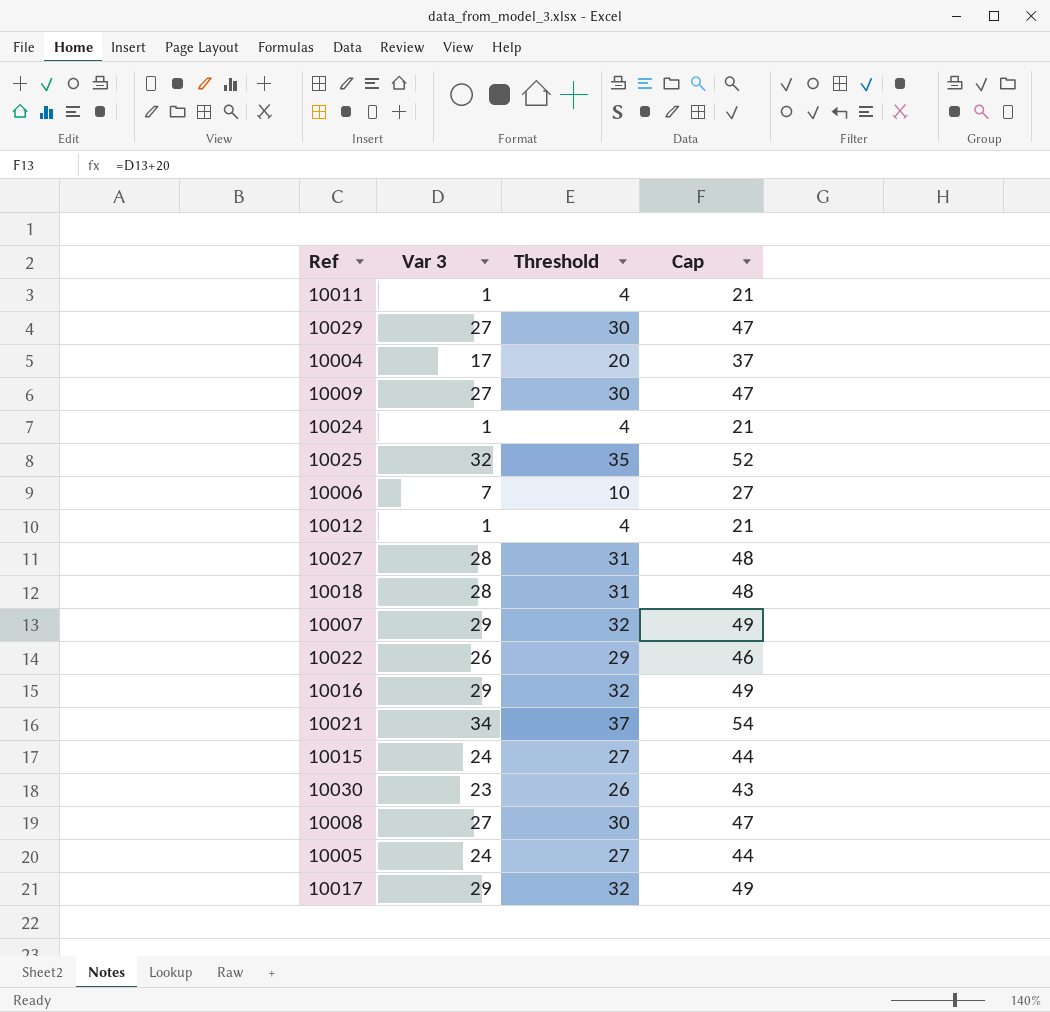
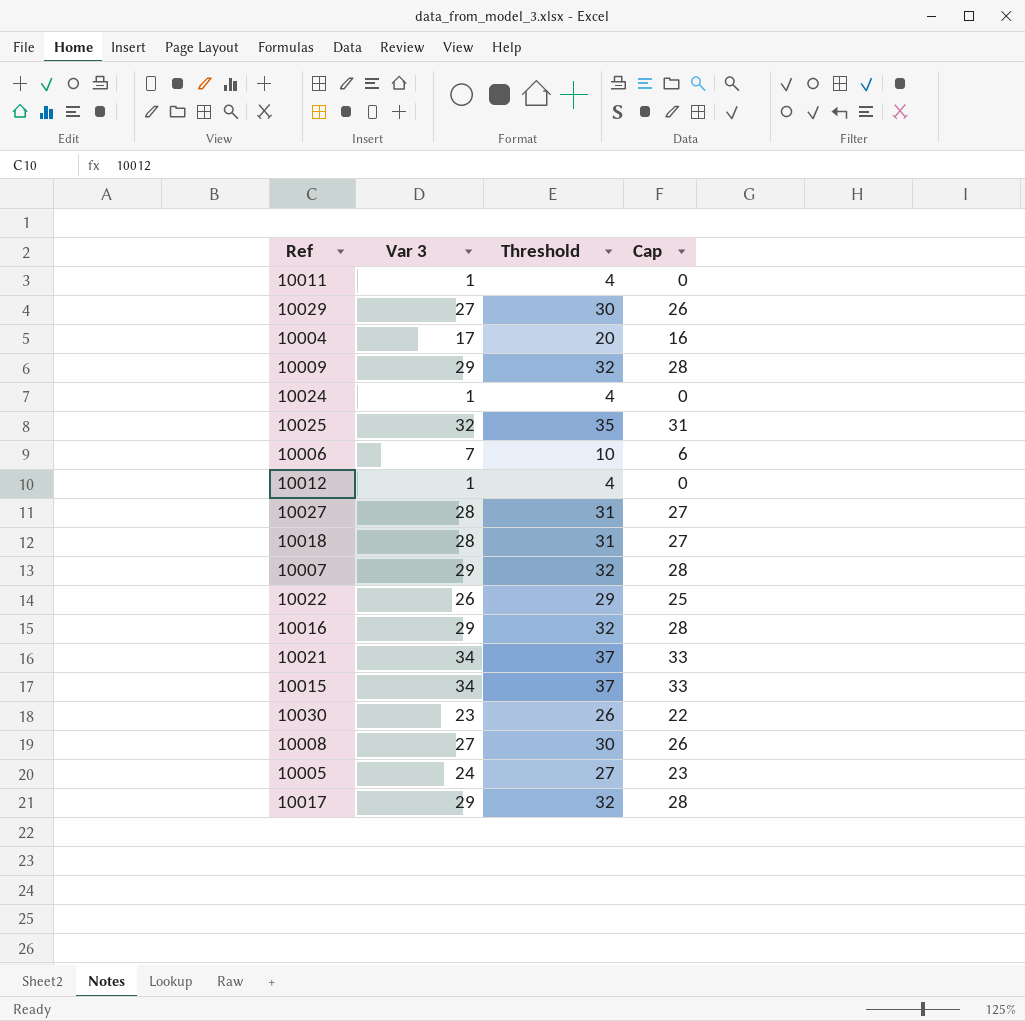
column Cap | formula: [Var 3] + 20 -> [Var 3] - 1
10009 | Var 3: 27 -> 29
10009 | Threshold: 30 -> 32
10015 | Var 3: 24 -> 34
10015 | Threshold: 27 -> 37

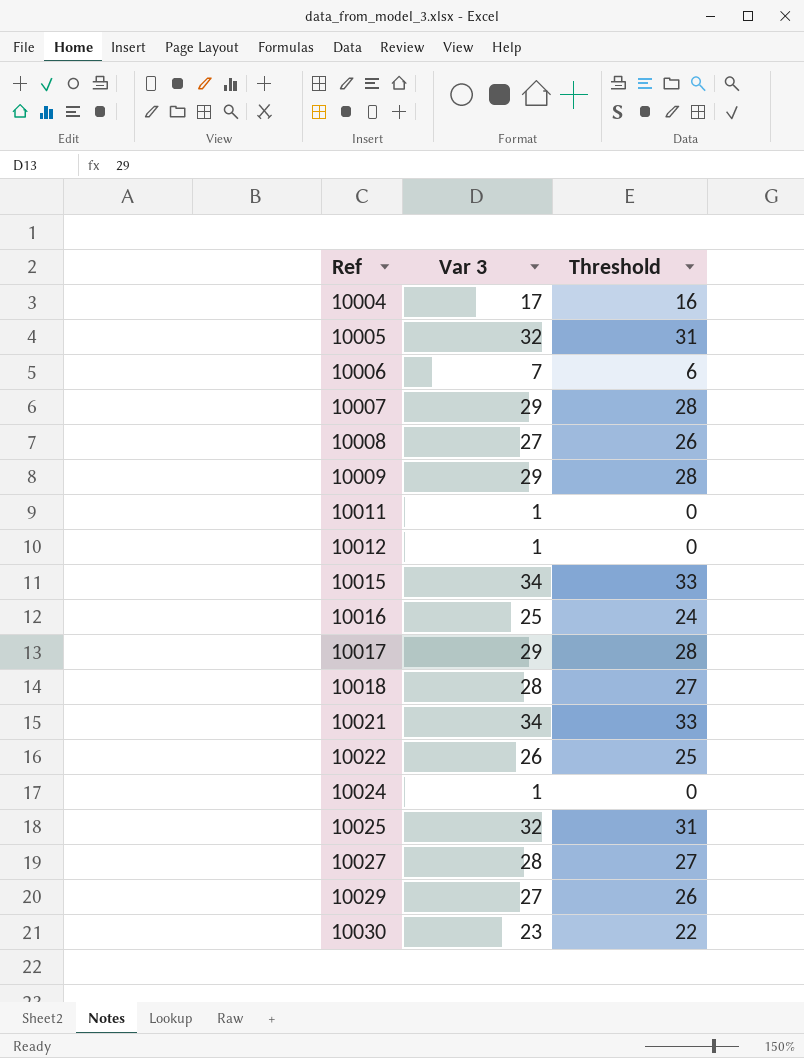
row order: none -> Ref ascending
column Cap | formula: [Var 3] - 1 -> none
column Threshold | formula: [Var 3] + 3 -> [Var 3] - 1
10005 | Var 3: 24 -> 32
10016 | Var 3: 29 -> 25

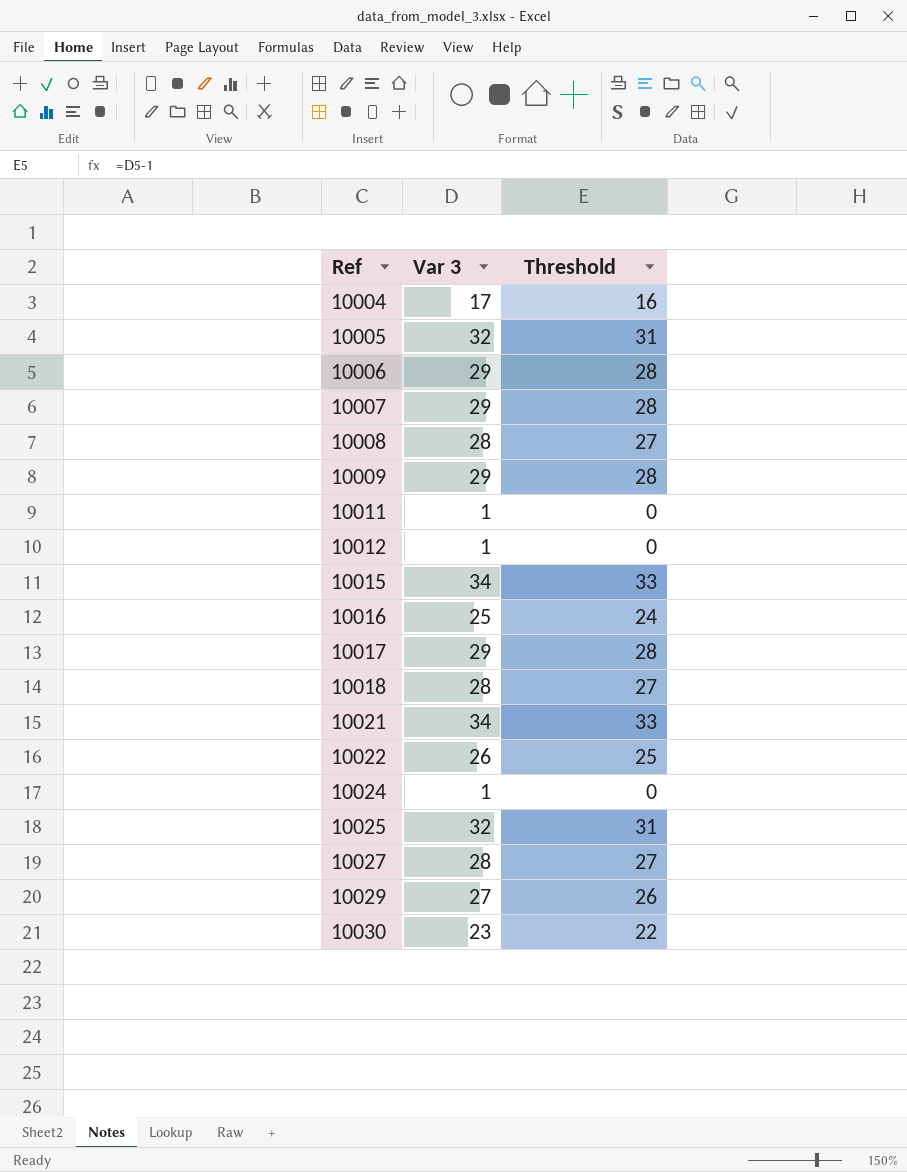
10006 | Var 3: 7 -> 29
10006 | Threshold: 6 -> 28
10008 | Var 3: 27 -> 28
10008 | Threshold: 26 -> 27

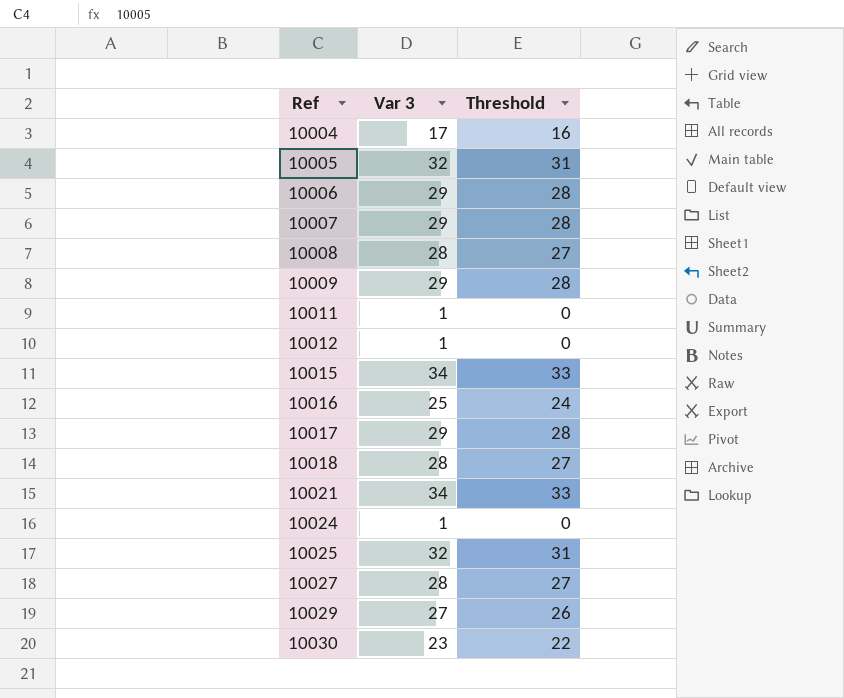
row 10022: 26 | 25 -> none

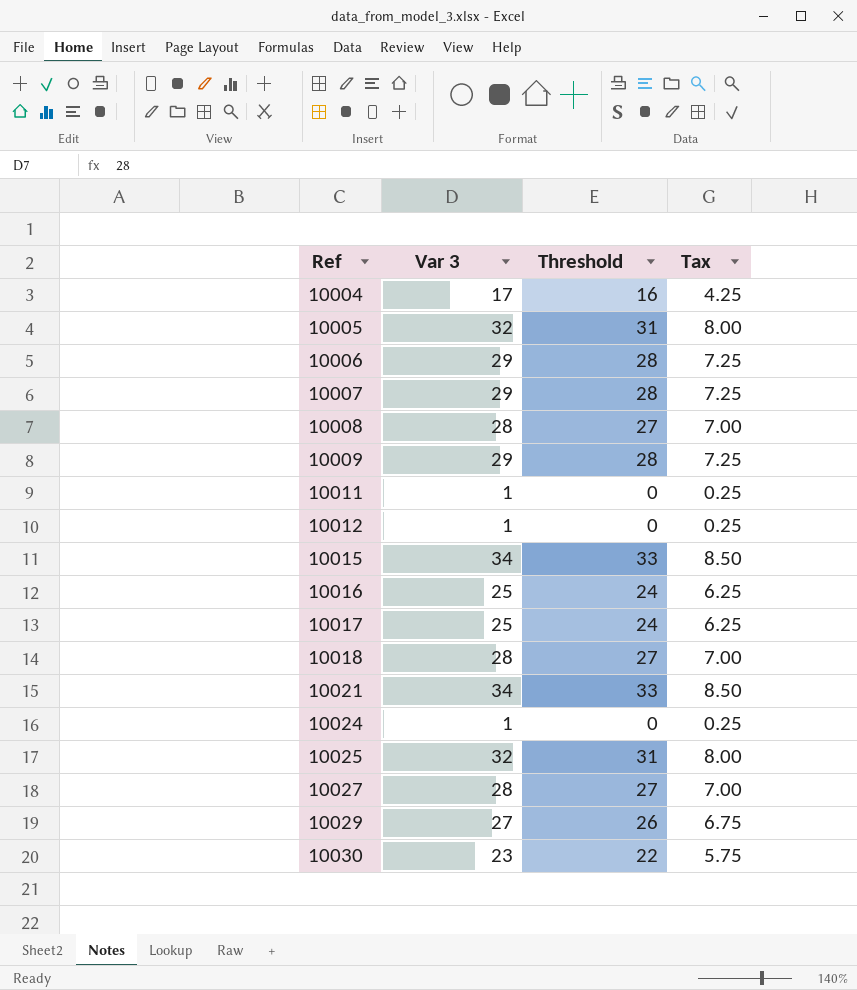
column Tax | formula: none -> [Var 3] * 0.25
10017 | Var 3: 29 -> 25
10017 | Threshold: 28 -> 24

